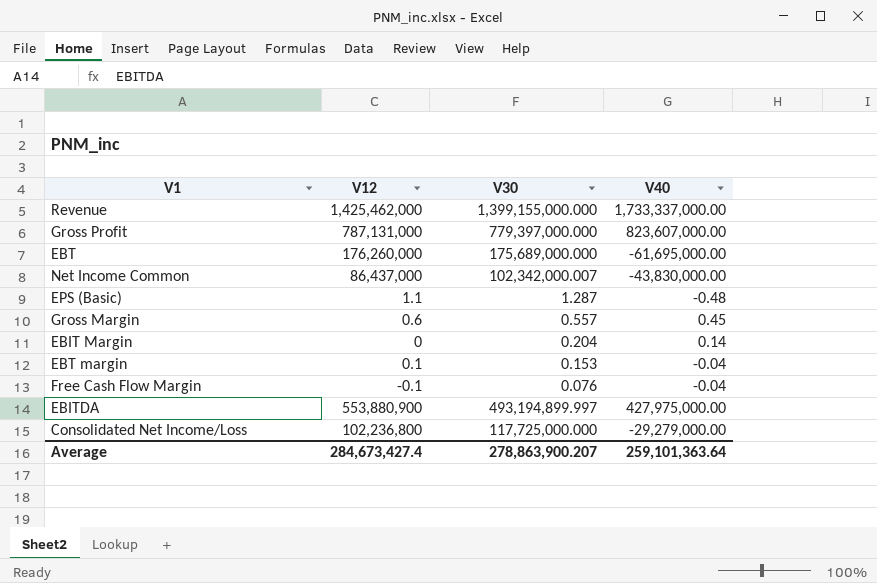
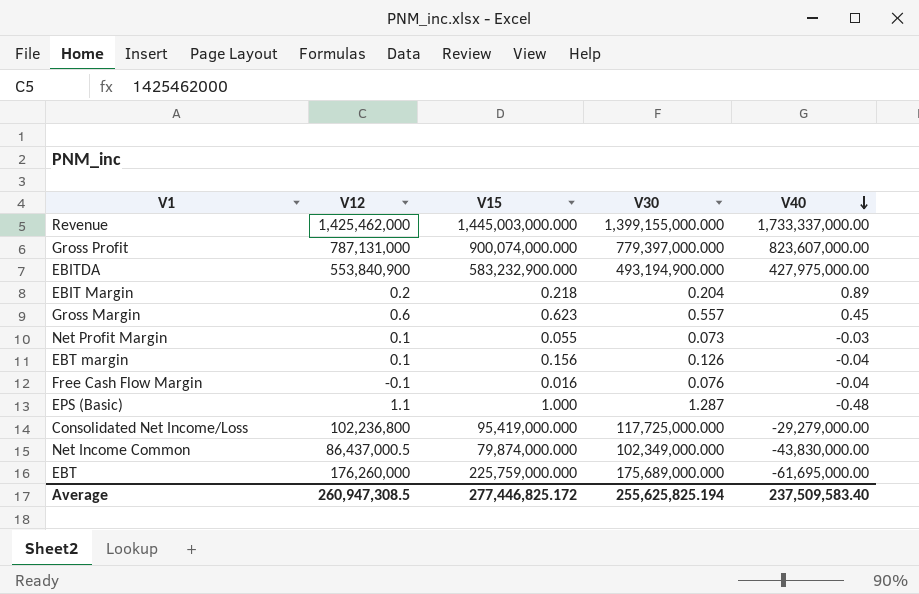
row order: none -> V40 descending
column V15 | position: none -> 3
EBITDA | V12: 553,880,900 -> 553,840,900
EBITDA | V30: 493,194,899.997 -> 493,194,900.000
EBIT Margin | V12: 0 -> 0.2
EBIT Margin | V40: 0.14 -> 0.89
row Net Profit Margin: none -> 0.1 | 0.055 | 0.073 | -0.03
EBT margin | V30: 0.153 -> 0.126
Net Income Common | V12: 86,437,000 -> 86,437,000.5
Net Income Common | V30: 102,342,000.007 -> 102,349,000.000
Average | V12: 284,673,427.4 -> 260,947,308.5
Average | V30: 278,863,900.207 -> 255,625,825.194
Average | V40: 259,101,363.64 -> 237,509,583.40

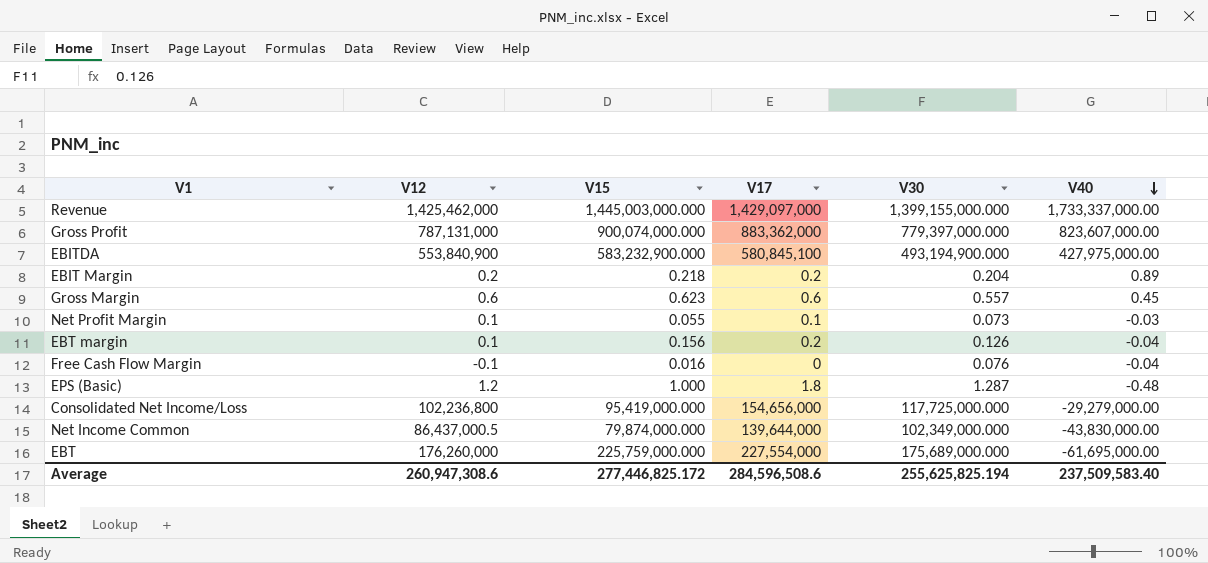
column V17 | position: none -> 4
EPS (Basic) | V12: 1.1 -> 1.2
Average | V12: 260,947,308.5 -> 260,947,308.6

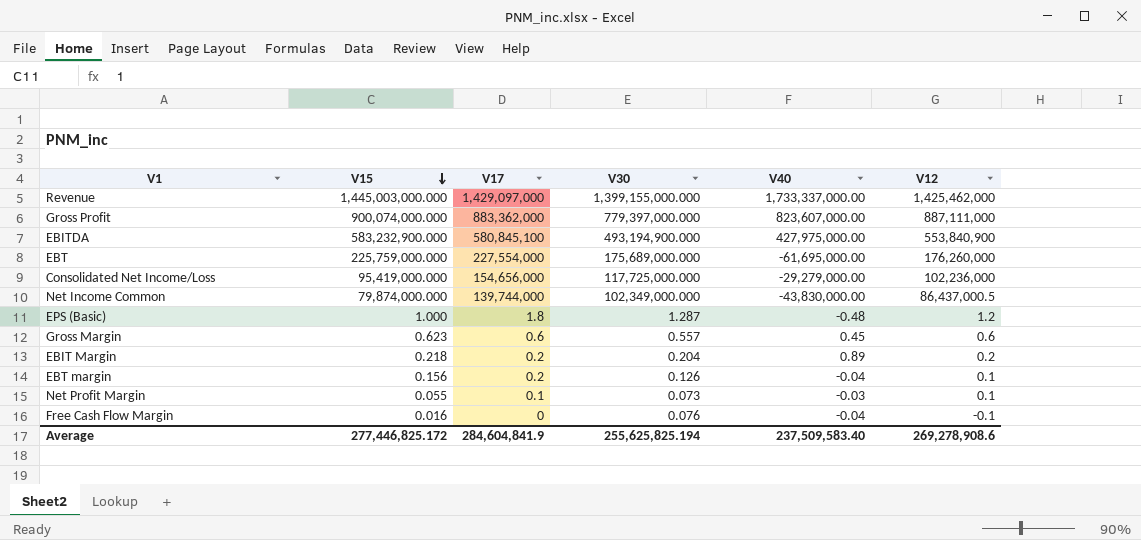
row order: V40 descending -> V15 descending
column V12 | position: 2 -> 6
Gross Profit | V12: 787,131,000 -> 887,111,000
Consolidated Net Income/Loss | V12: 102,236,800 -> 102,236,000
Net Income Common | V17: 139,644,000 -> 139,744,000
Average | V17: 284,596,508.6 -> 284,604,841.9
Average | V12: 260,947,308.6 -> 269,278,908.6

